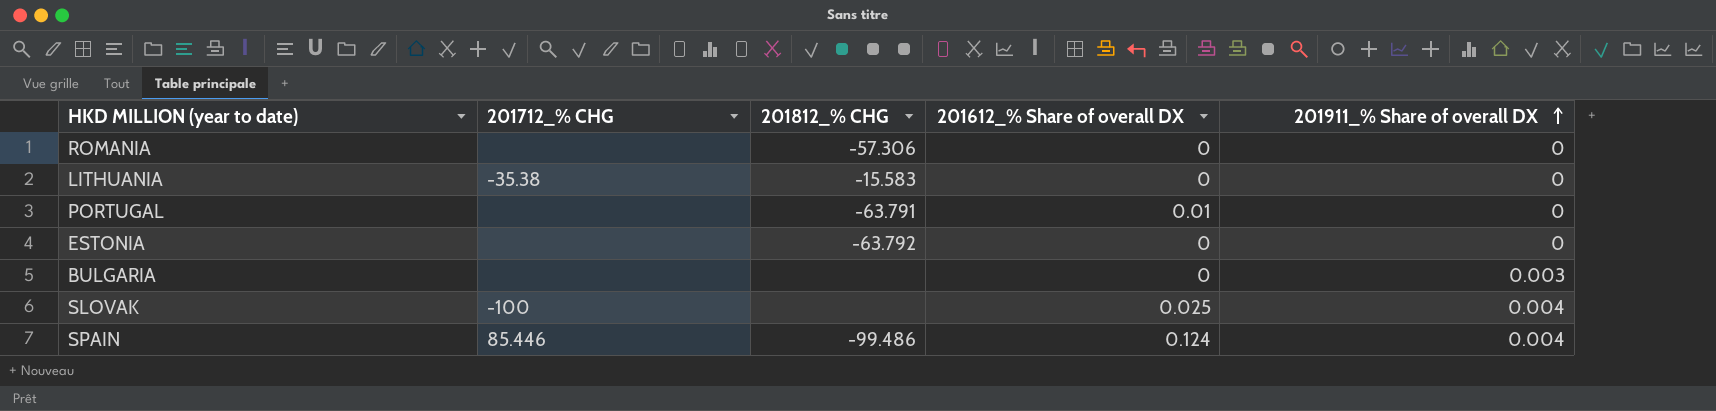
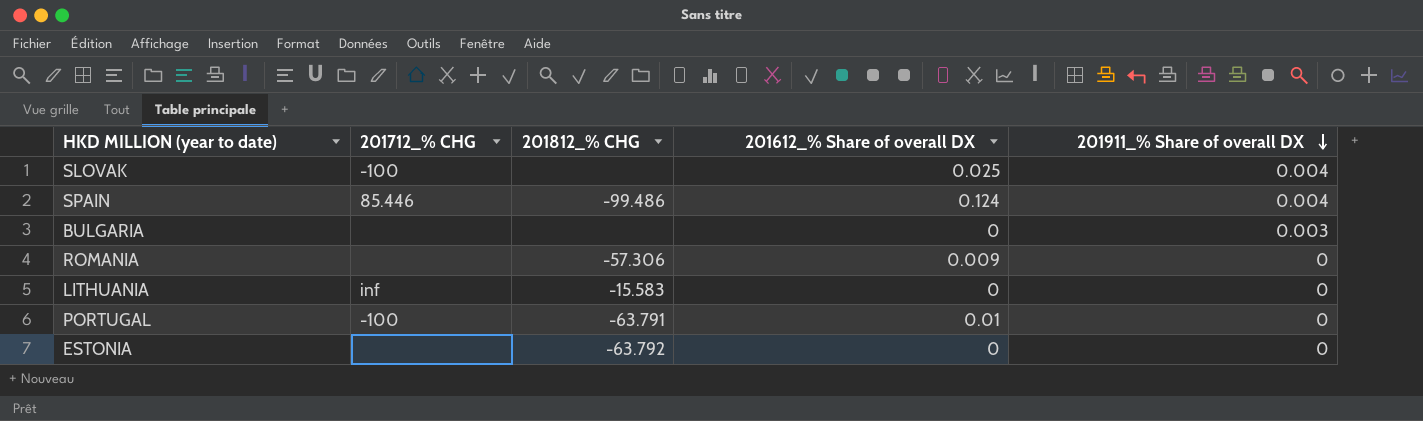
row order: 201911_% Share of overall DX ascending -> 201911_% Share of overall DX descending
ROMANIA | 201612_% Share of overall DX: 0 -> 0.009
LITHUANIA | 201712_% CHG: -35.38 -> inf
PORTUGAL | 201712_% CHG: none -> -100

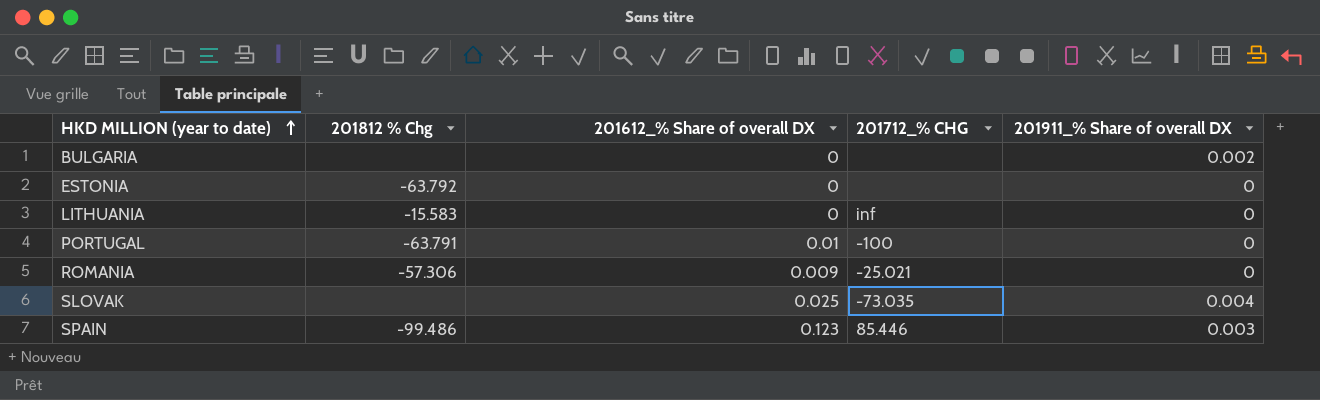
row order: 201911_% Share of overall DX descending -> HKD MILLION (year to date) ascending
column name: 201812_% CHG -> 201812 % Chg
column 201712_% CHG | position: 2 -> 4
BULGARIA | 201911_% Share of overall DX: 0.003 -> 0.002
ROMANIA | 201712_% CHG: none -> -25.021
SLOVAK | 201712_% CHG: -100 -> -73.035
SPAIN | 201612_% Share of overall DX: 0.124 -> 0.123
SPAIN | 201911_% Share of overall DX: 0.004 -> 0.003

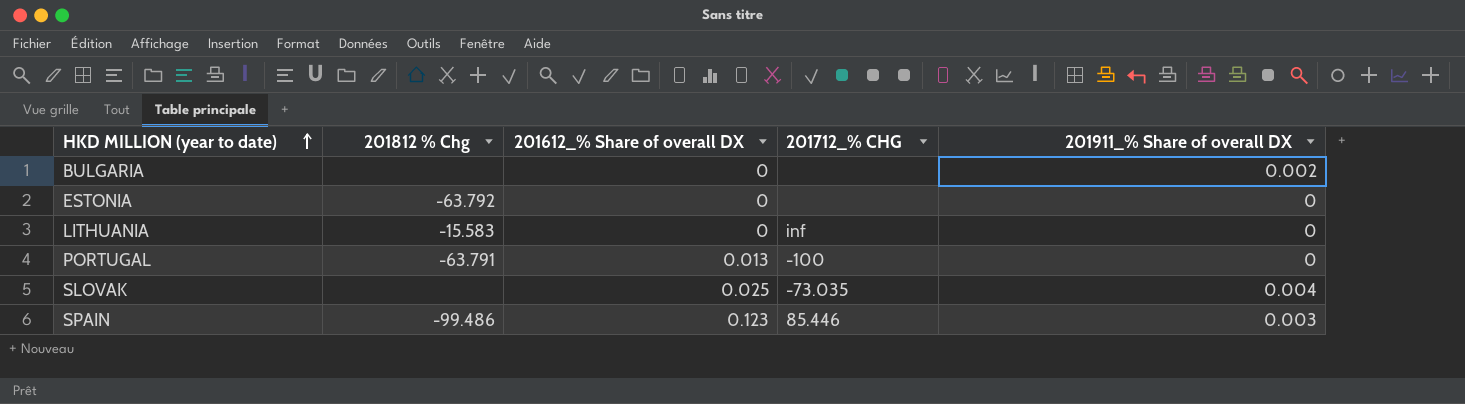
row ROMANIA: -57.306 | 0.009 | -25.021 | 0 -> none
PORTUGAL | 201612_% Share of overall DX: 0.01 -> 0.013

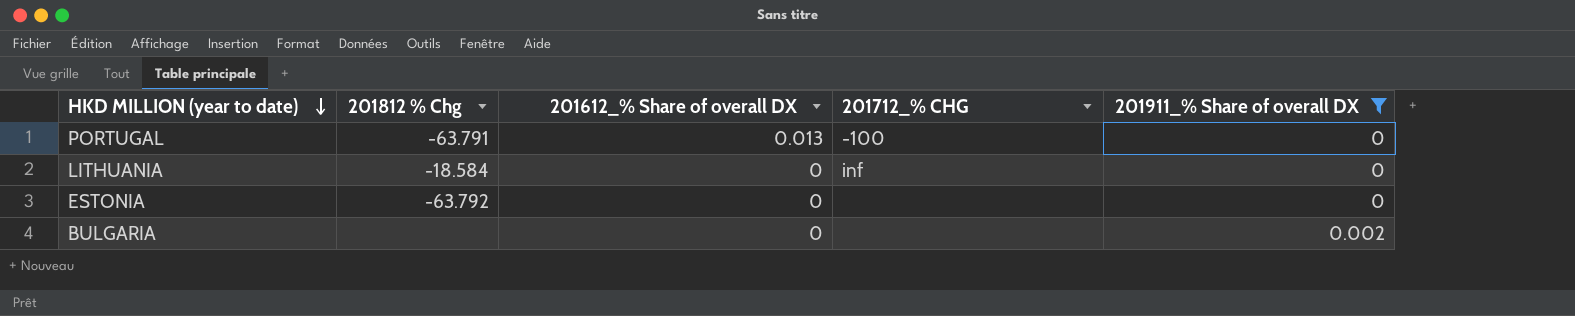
filter: none -> 201911_% Share of overall DX <= 0.002
row order: HKD MILLION (year to date) ascending -> HKD MILLION (year to date) descending
LITHUANIA | 201812 % Chg: -15.583 -> -18.584

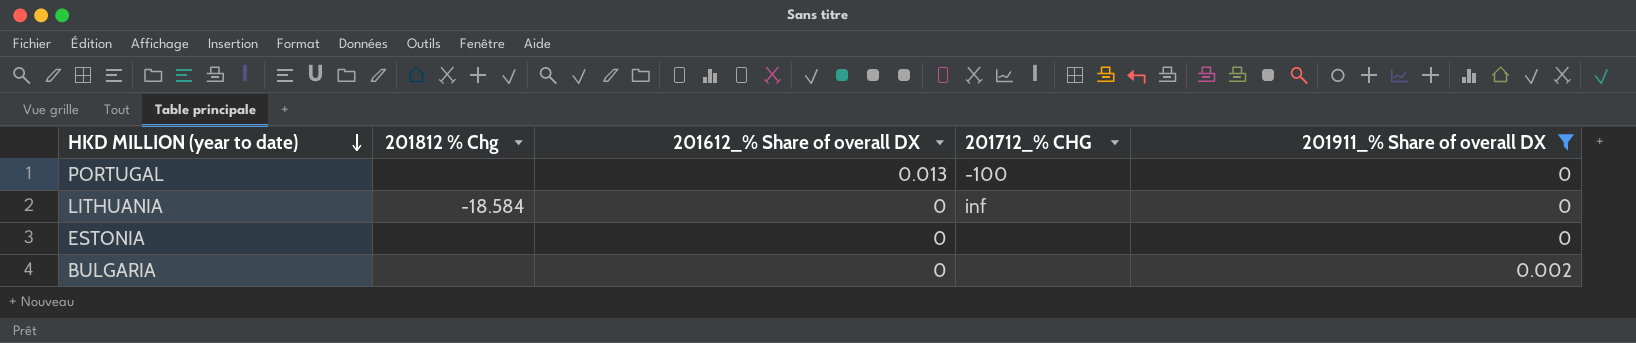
PORTUGAL | 201812 % Chg: -63.791 -> none
ESTONIA | 201812 % Chg: -63.792 -> none

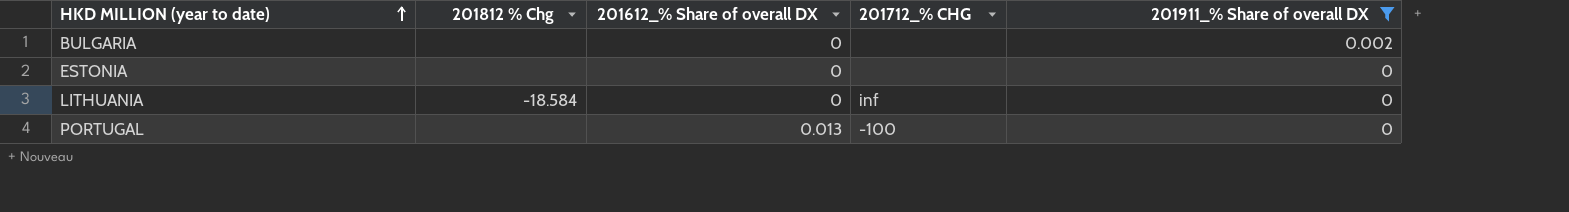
row order: HKD MILLION (year to date) descending -> HKD MILLION (year to date) ascending

